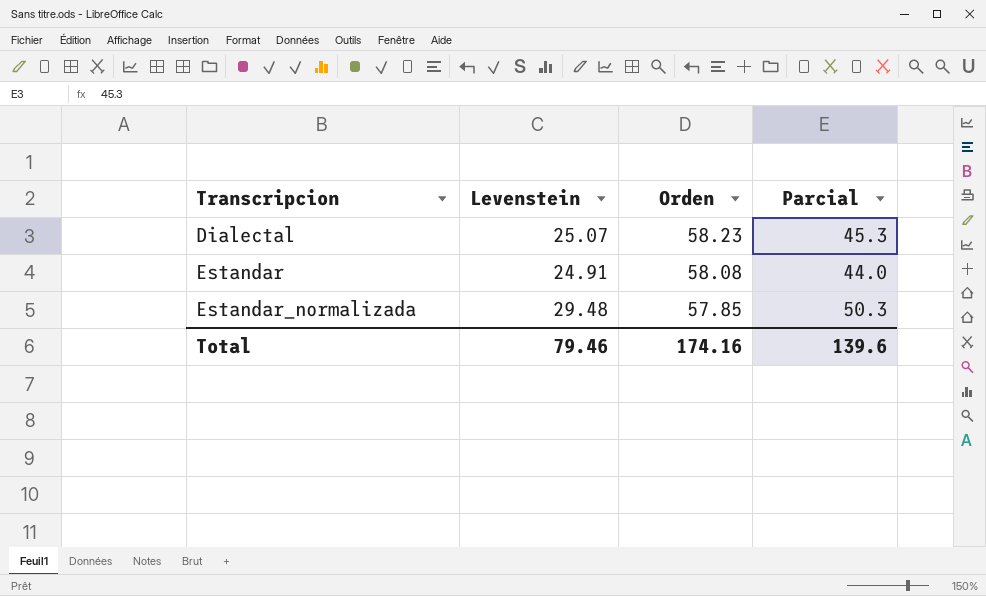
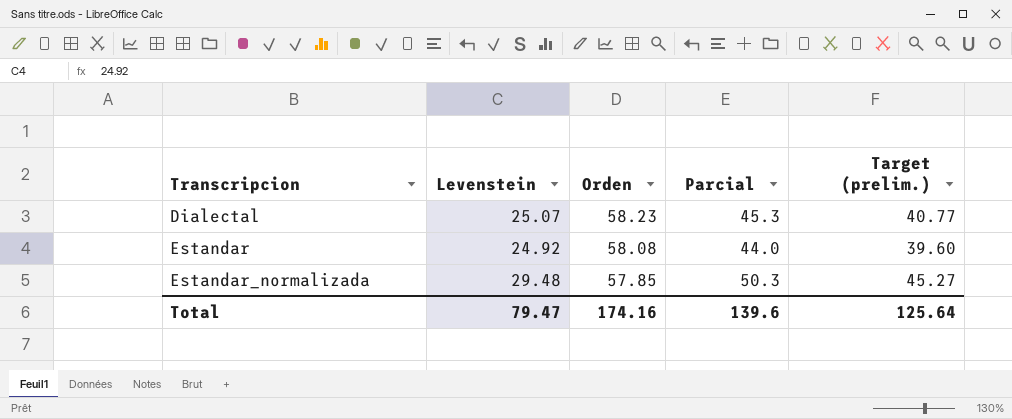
column Target (prelim.) | formula: none -> [Parcial] * 0.9
Estandar | Levenstein: 24.91 -> 24.92
Total | Levenstein: 79.46 -> 79.47

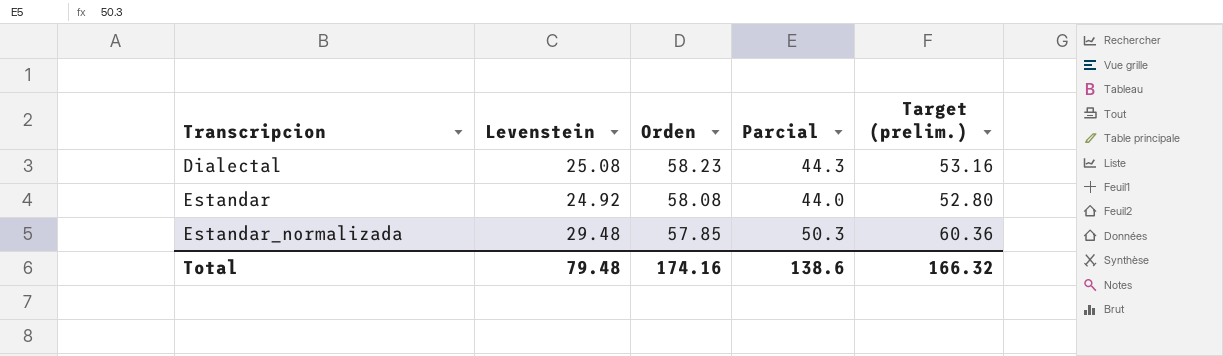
column Target (prelim.) | formula: [Parcial] * 0.9 -> [Parcial] * 1.2
Dialectal | Levenstein: 25.07 -> 25.08
Dialectal | Parcial: 45.3 -> 44.3
Total | Levenstein: 79.47 -> 79.48
Total | Parcial: 139.6 -> 138.6
Total | Target (prelim.): 125.64 -> 166.32

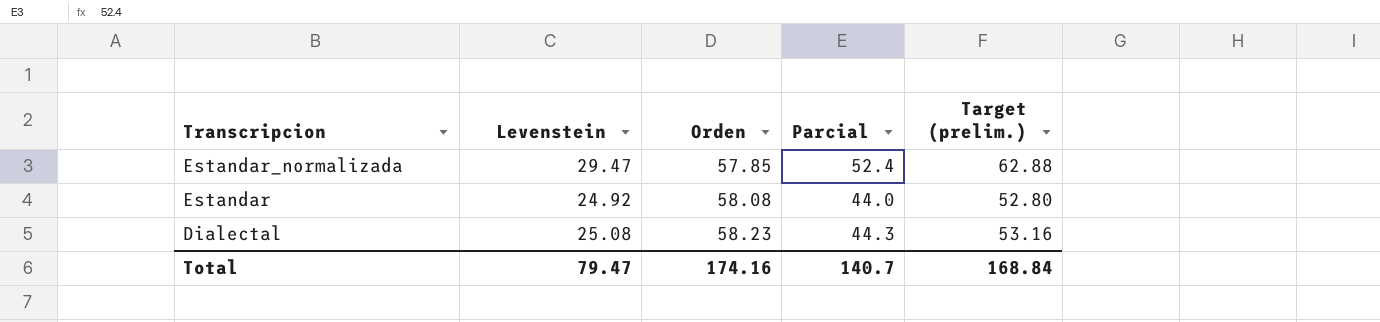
row order: Transcripcion ascending -> Transcripcion descending
Estandar_normalizada | Levenstein: 29.48 -> 29.47
Estandar_normalizada | Parcial: 50.3 -> 52.4
Estandar_normalizada | Target (prelim.): 60.36 -> 62.88
Total | Levenstein: 79.48 -> 79.47
Total | Parcial: 138.6 -> 140.7
Total | Target (prelim.): 166.32 -> 168.84

